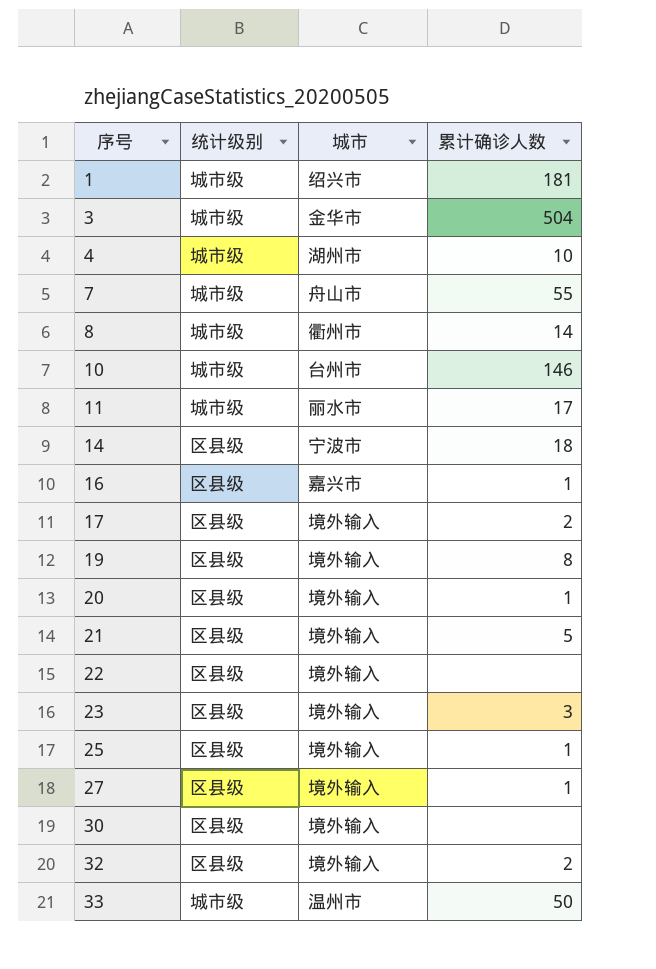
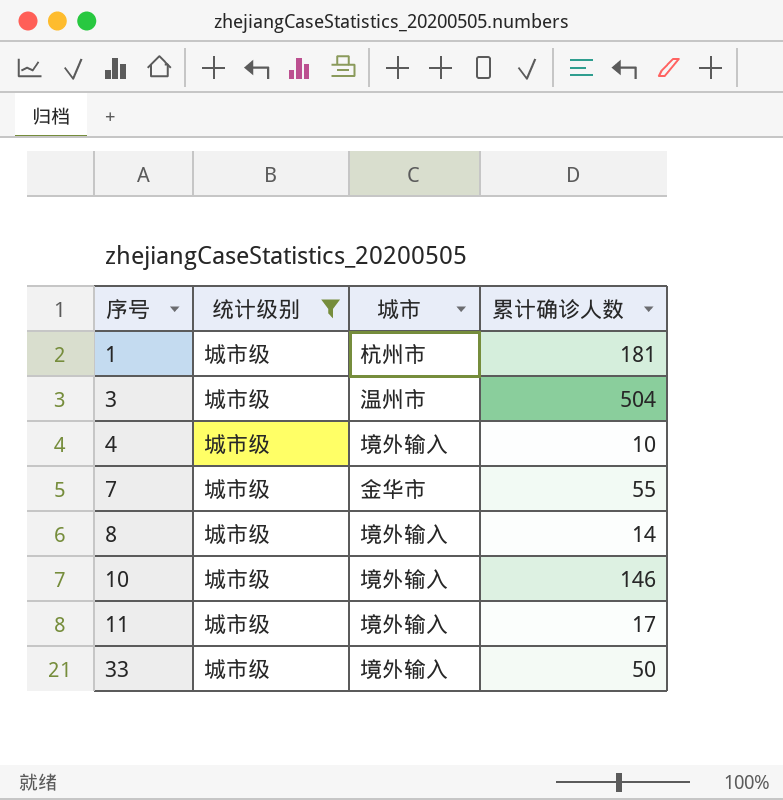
filter: none -> 统计级别 = 城市级
1 | 城市: 绍兴市 -> 杭州市
3 | 城市: 金华市 -> 温州市
4 | 城市: 湖州市 -> 境外输入
7 | 城市: 舟山市 -> 金华市
8 | 城市: 衢州市 -> 境外输入
10 | 城市: 台州市 -> 境外输入
11 | 城市: 丽水市 -> 境外输入
33 | 城市: 温州市 -> 境外输入

